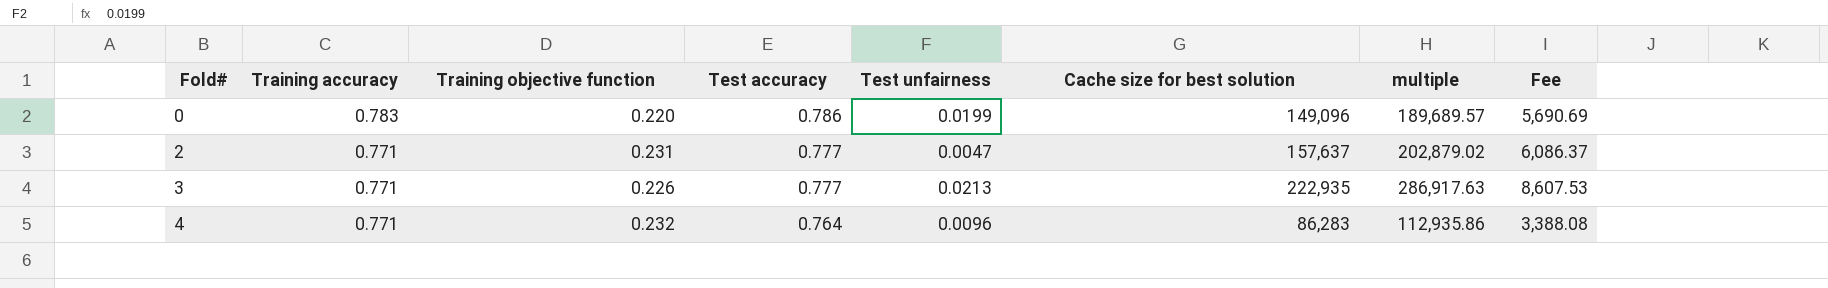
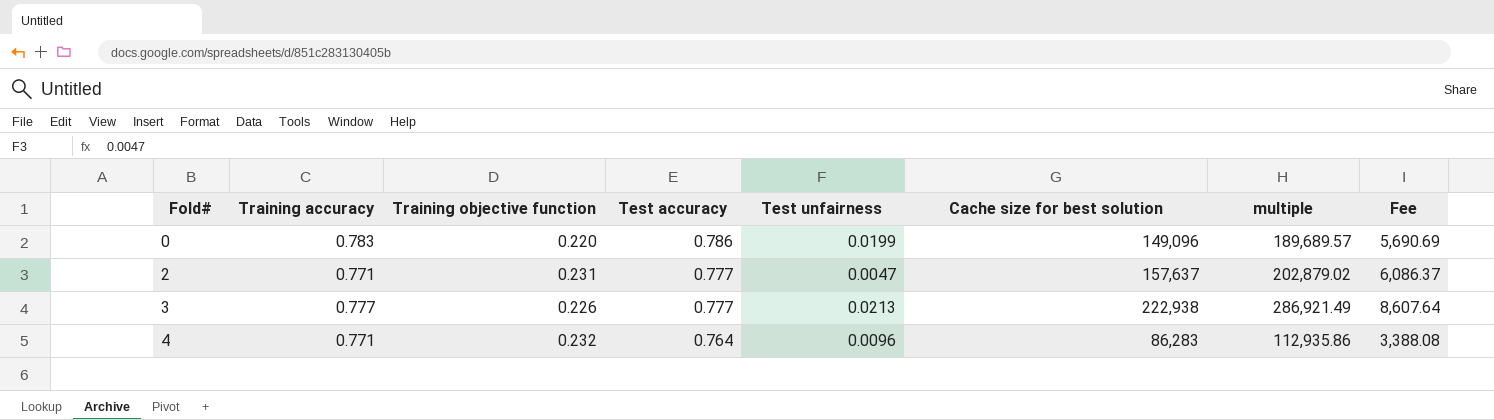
3 | Training accuracy: 0.771 -> 0.777
3 | Cache size for best solution: 222,935 -> 222,938
3 | multiple: 286,917.63 -> 286,921.49
3 | Fee: 8,607.53 -> 8,607.64

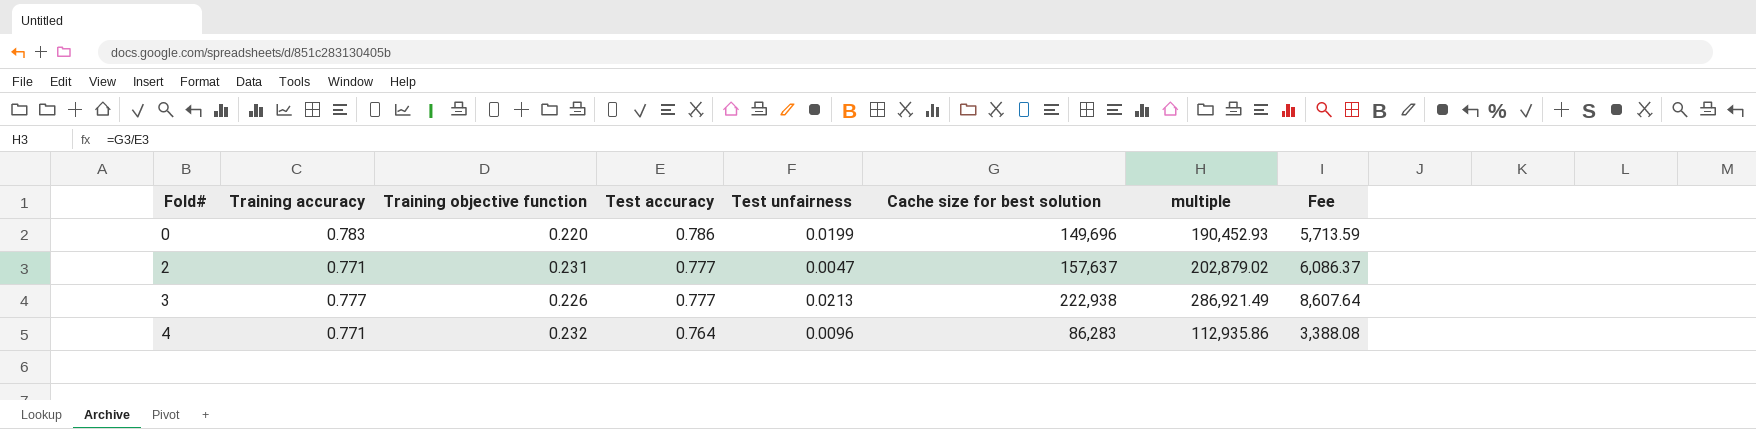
0 | Cache size for best solution: 149,096 -> 149,696
0 | multiple: 189,689.57 -> 190,452.93
0 | Fee: 5,690.69 -> 5,713.59

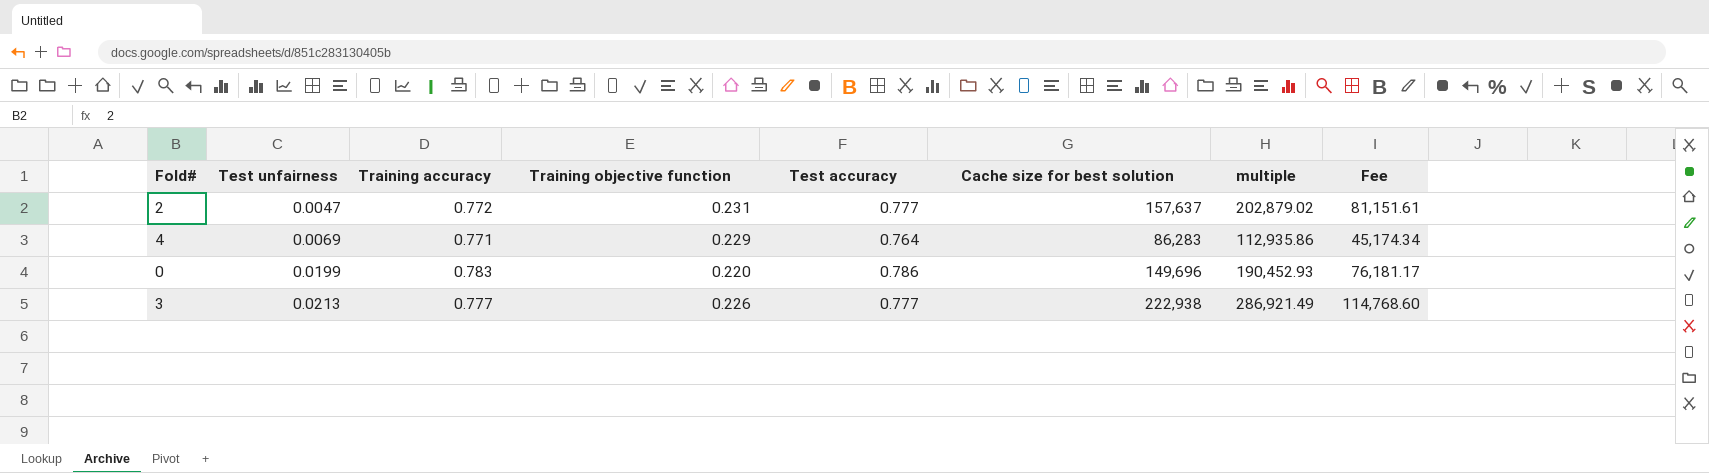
row order: Fold# ascending -> Test unfairness ascending
column Test unfairness | position: 5 -> 2
column Fee | formula: [multiple] * 0.03 -> [multiple] * 0.4
2 | Training accuracy: 0.771 -> 0.772
4 | Test unfairness: 0.0096 -> 0.0069
4 | Training objective function: 0.232 -> 0.229

